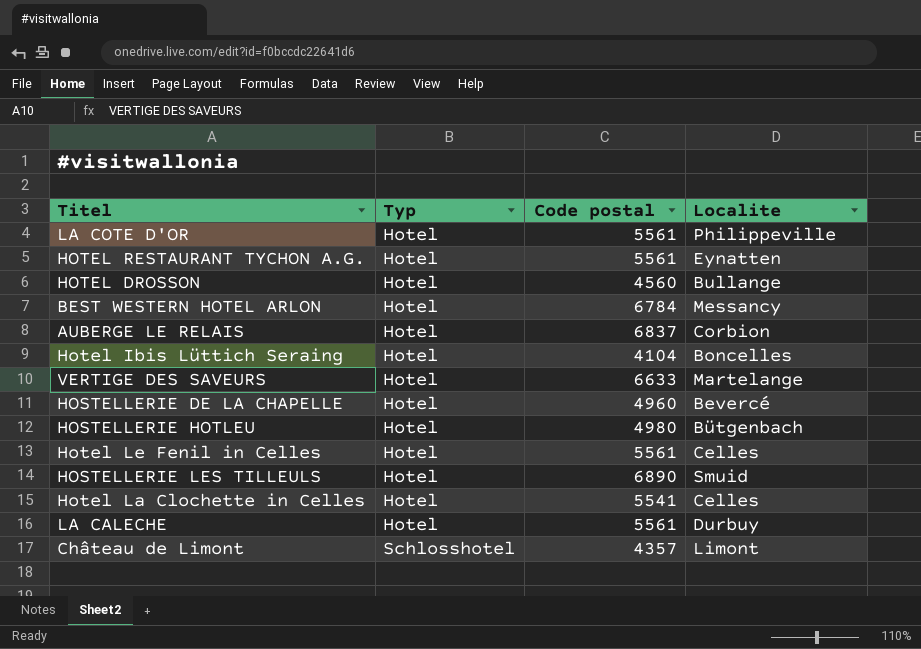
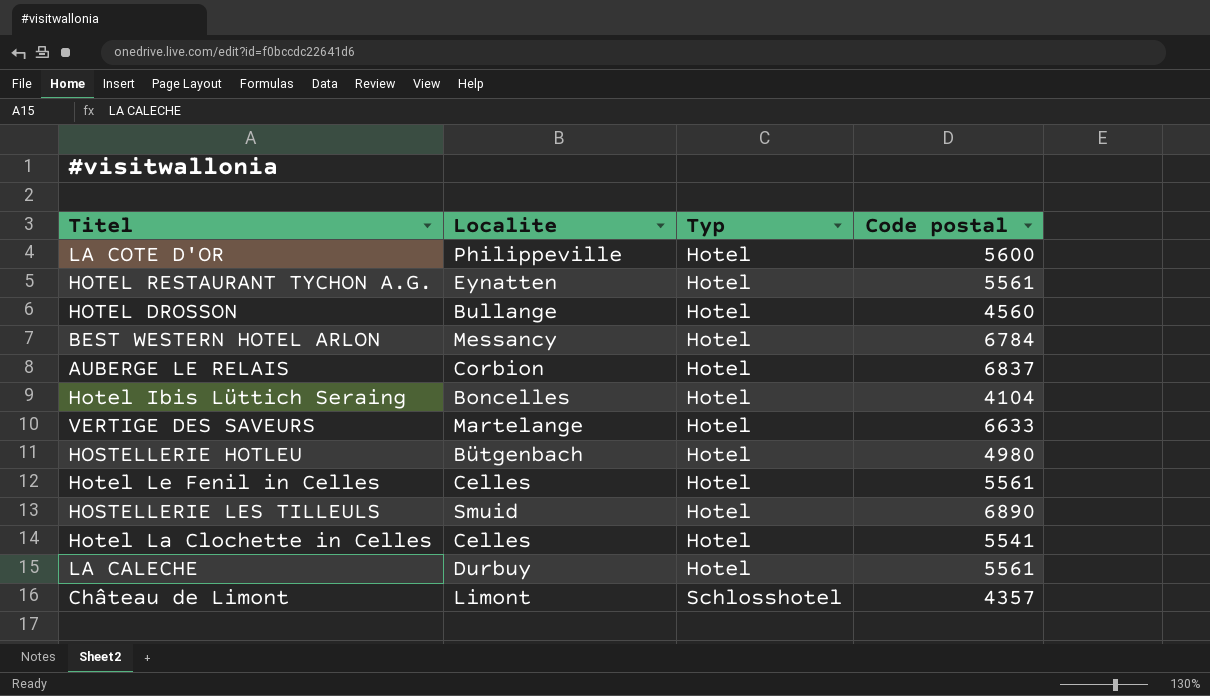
column Localite | position: 4 -> 2
row HOSTELLERIE DE LA CHAPELLE: Hotel | 4960 | Bevercé -> none
LA COTE D'OR | Code postal: 5561 -> 5600

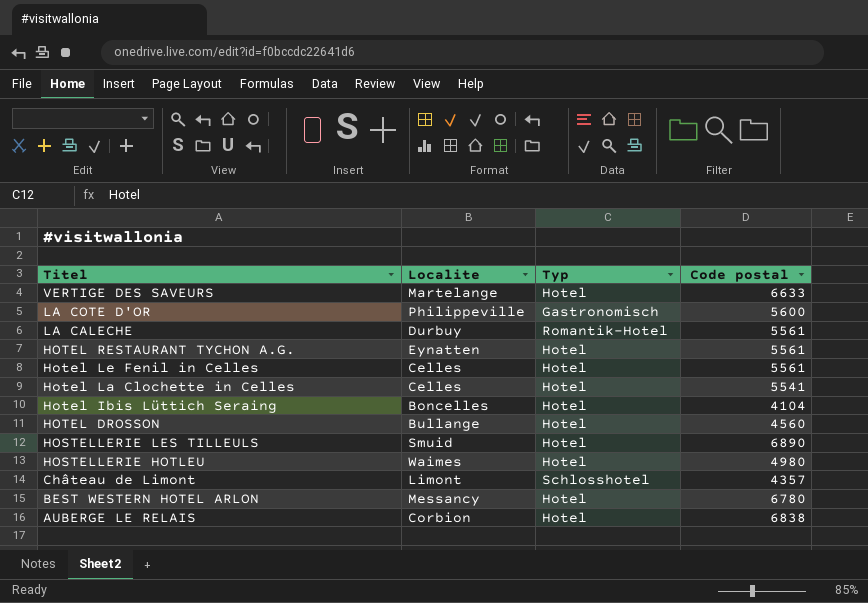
row order: Typ ascending -> Titel descending
LA COTE D'OR | Typ: Hotel -> Gastronomisch
LA CALECHE | Typ: Hotel -> Romantik-Hotel
HOSTELLERIE HOTLEU | Localite: Bütgenbach -> Waimes
BEST WESTERN HOTEL ARLON | Code postal: 6784 -> 6780
AUBERGE LE RELAIS | Code postal: 6837 -> 6838

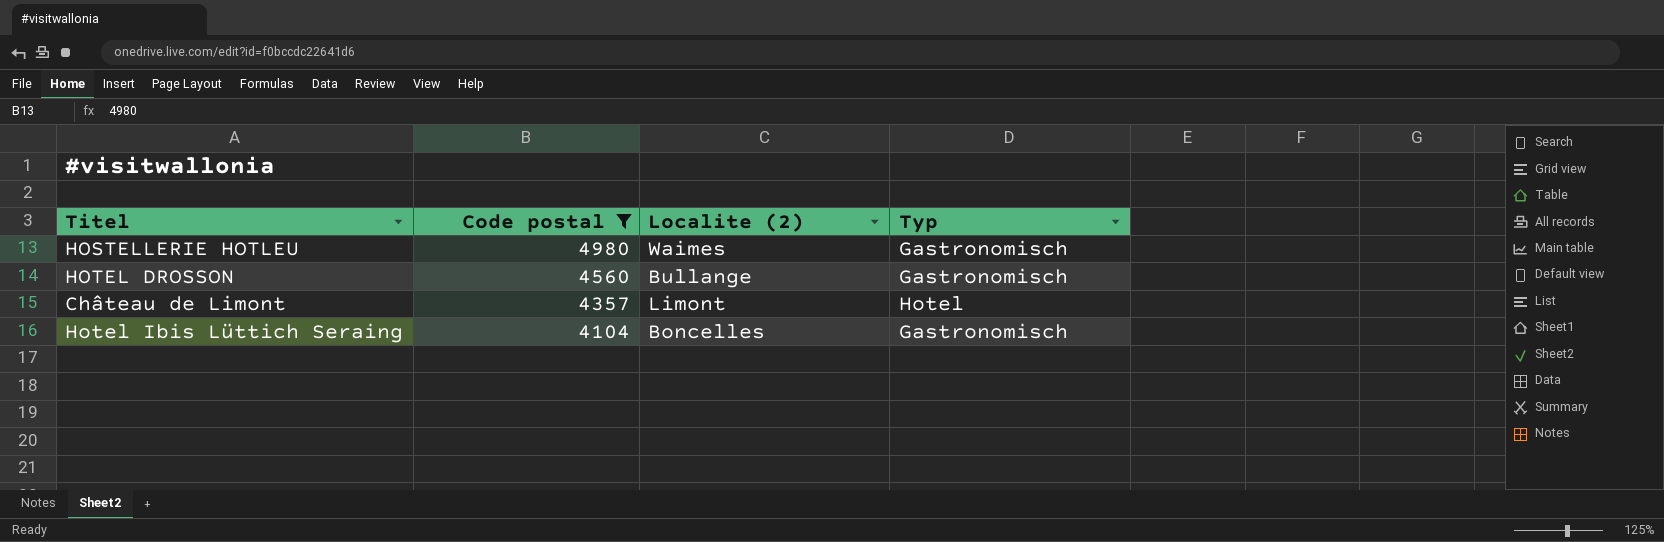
filter: none -> Code postal <= 4980
row order: Titel descending -> Code postal descending
column Code postal | position: 4 -> 2
column name: Localite -> Localite (2)
HOSTELLERIE HOTLEU | Typ: Hotel -> Gastronomisch
HOTEL DROSSON | Typ: Hotel -> Gastronomisch
Château de Limont | Typ: Schlosshotel -> Hotel
Hotel Ibis Lüttich Seraing | Typ: Hotel -> Gastronomisch

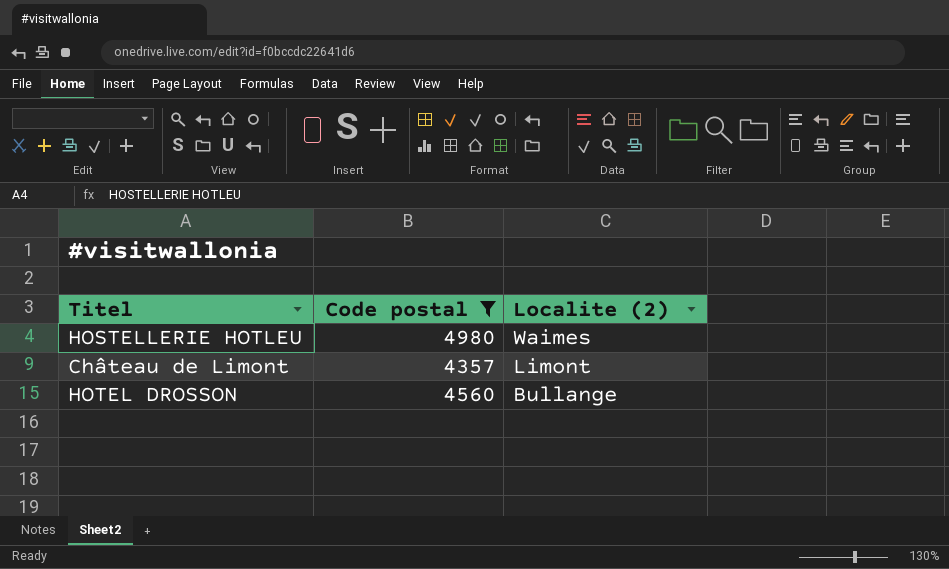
row order: Code postal descending -> Localite (2) descending
column Typ | position: 4 -> none
row Hotel Ibis Lüttich Seraing: 4104 | Boncelles | Gastronomisch -> none

